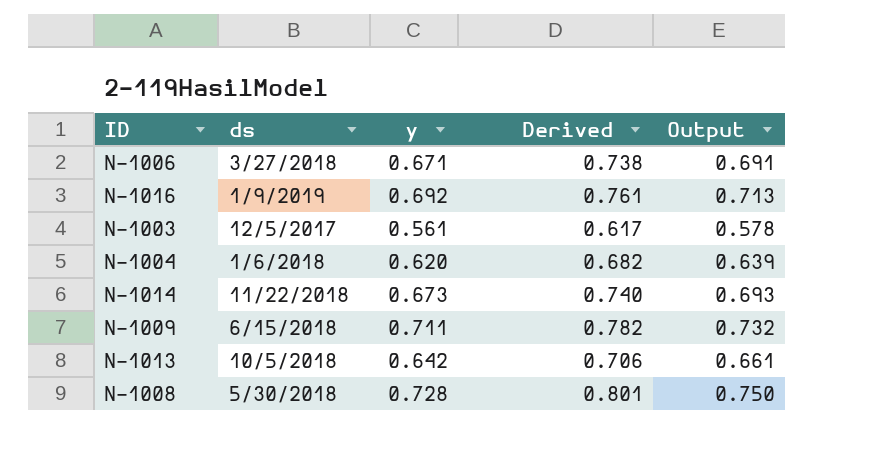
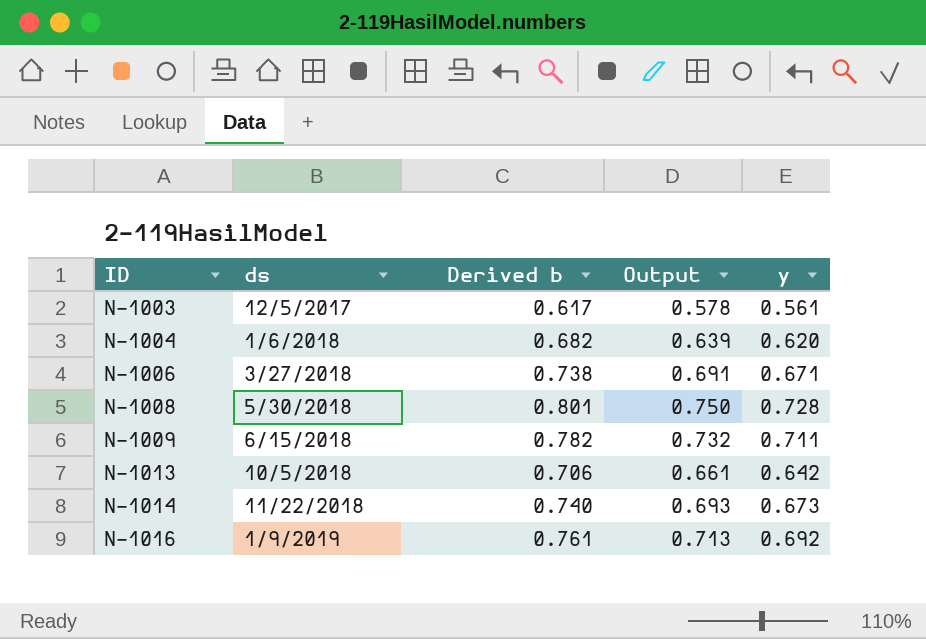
row order: none -> ID ascending
column name: Derived -> Derived b
column y | position: 3 -> 5

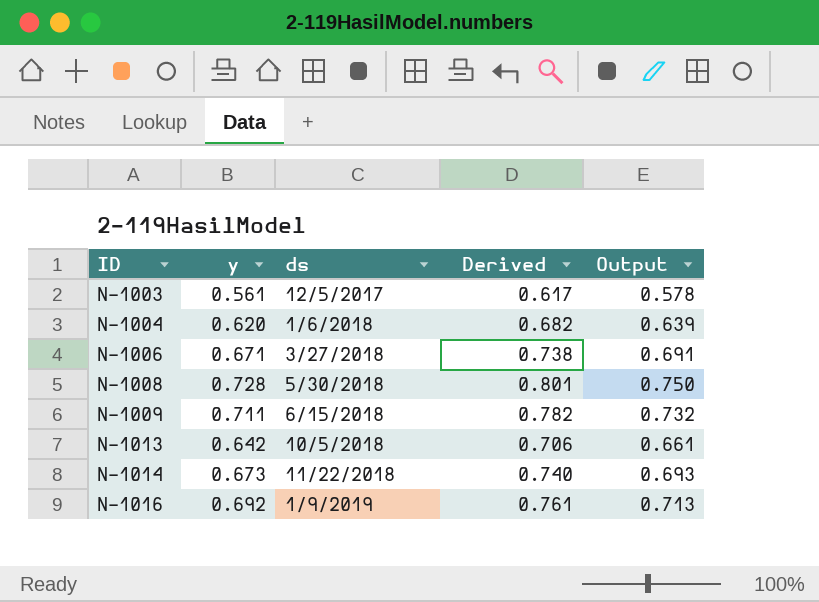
column y | position: 5 -> 2
column name: Derived b -> Derived

